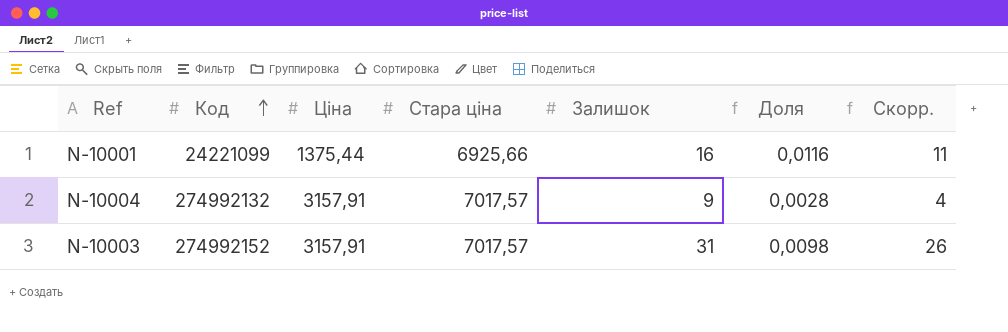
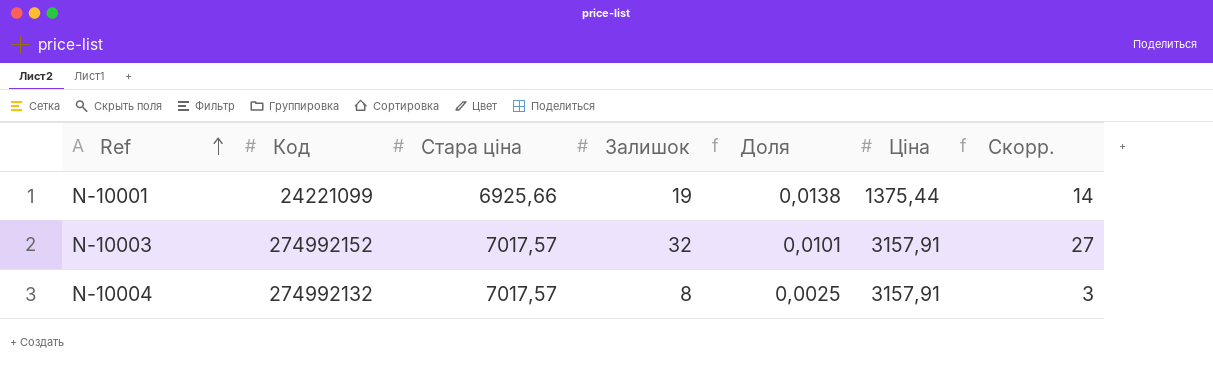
row order: Код ascending -> Ref ascending
column Ціна | position: 3 -> 6
N-10001 | Залишок: 16 -> 19
N-10001 | Доля: 0,0116 -> 0,0138
N-10001 | Скорр.: 11 -> 14
N-10003 | Залишок: 31 -> 32
N-10003 | Доля: 0,0098 -> 0,0101
N-10003 | Скорр.: 26 -> 27
N-10004 | Залишок: 9 -> 8
N-10004 | Доля: 0,0028 -> 0,0025
N-10004 | Скорр.: 4 -> 3

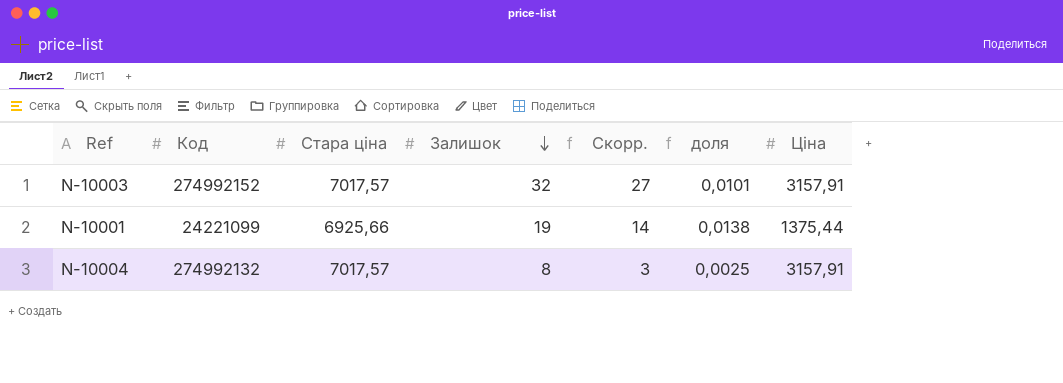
row order: Ref ascending -> Залишок descending
column Скорр. | position: 7 -> 5
column name: Доля -> доля

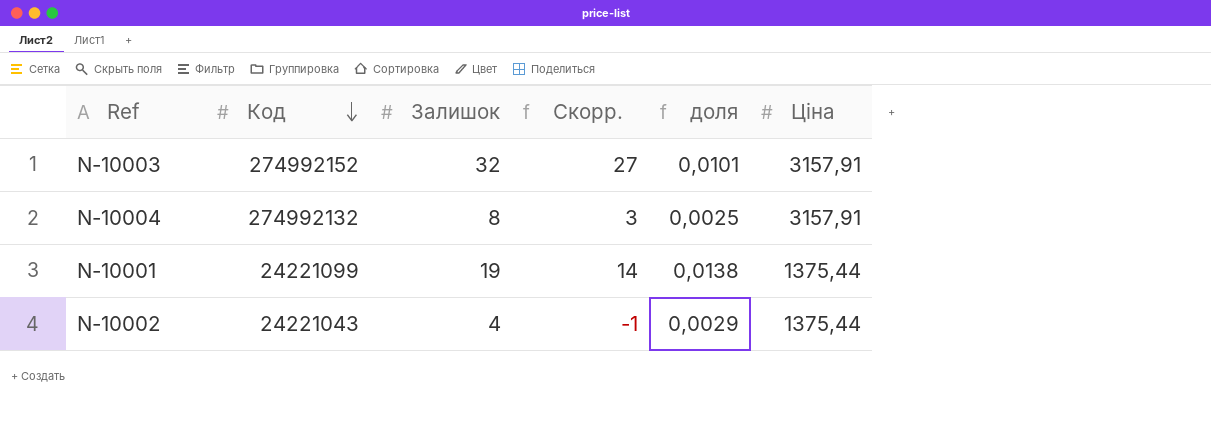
row order: Залишок descending -> Код descending
column Стара ціна | position: 3 -> none
row N-10002: none -> 24221043 | 4 | -1 | 0,0029 | 1375,44

